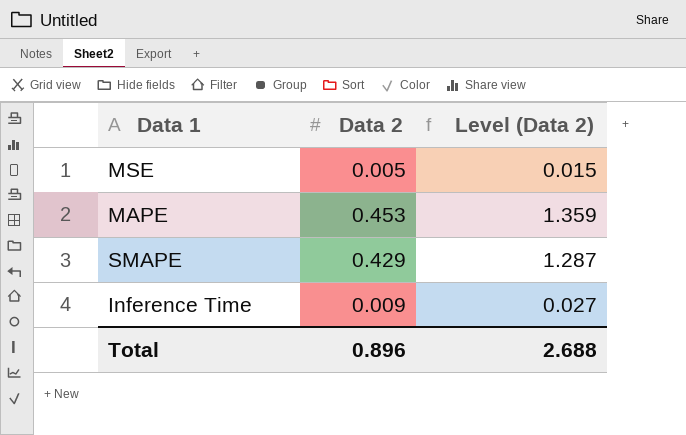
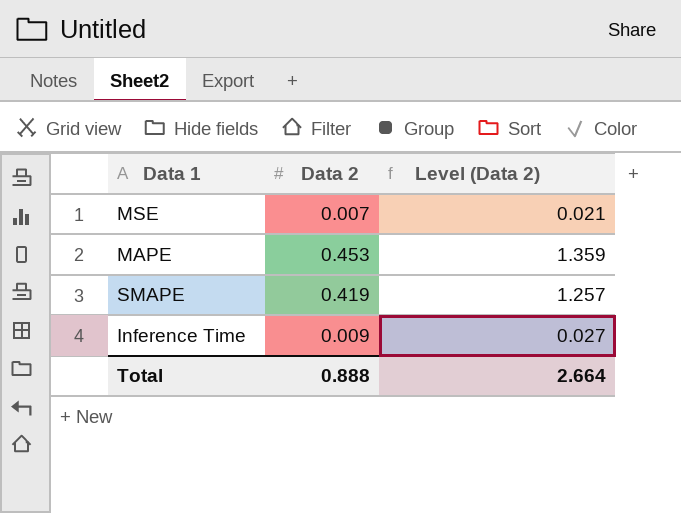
MSE | Data 2: 0.005 -> 0.007
MSE | Level (Data 2): 0.015 -> 0.021
SMAPE | Data 2: 0.429 -> 0.419
SMAPE | Level (Data 2): 1.287 -> 1.257
Total | Data 2: 0.896 -> 0.888
Total | Level (Data 2): 2.688 -> 2.664

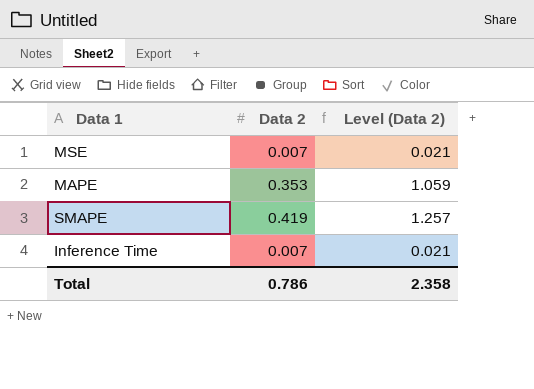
MAPE | Data 2: 0.453 -> 0.353
MAPE | Level (Data 2): 1.359 -> 1.059
Inference Time | Data 2: 0.009 -> 0.007
Inference Time | Level (Data 2): 0.027 -> 0.021
Total | Data 2: 0.888 -> 0.786
Total | Level (Data 2): 2.664 -> 2.358

